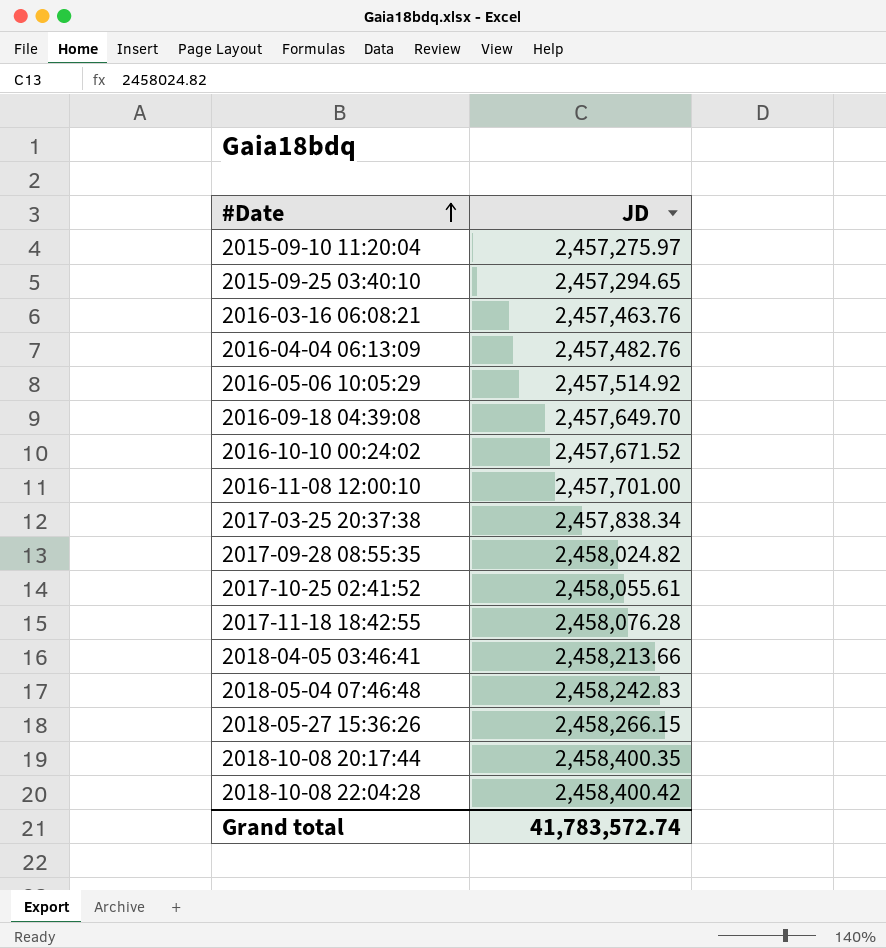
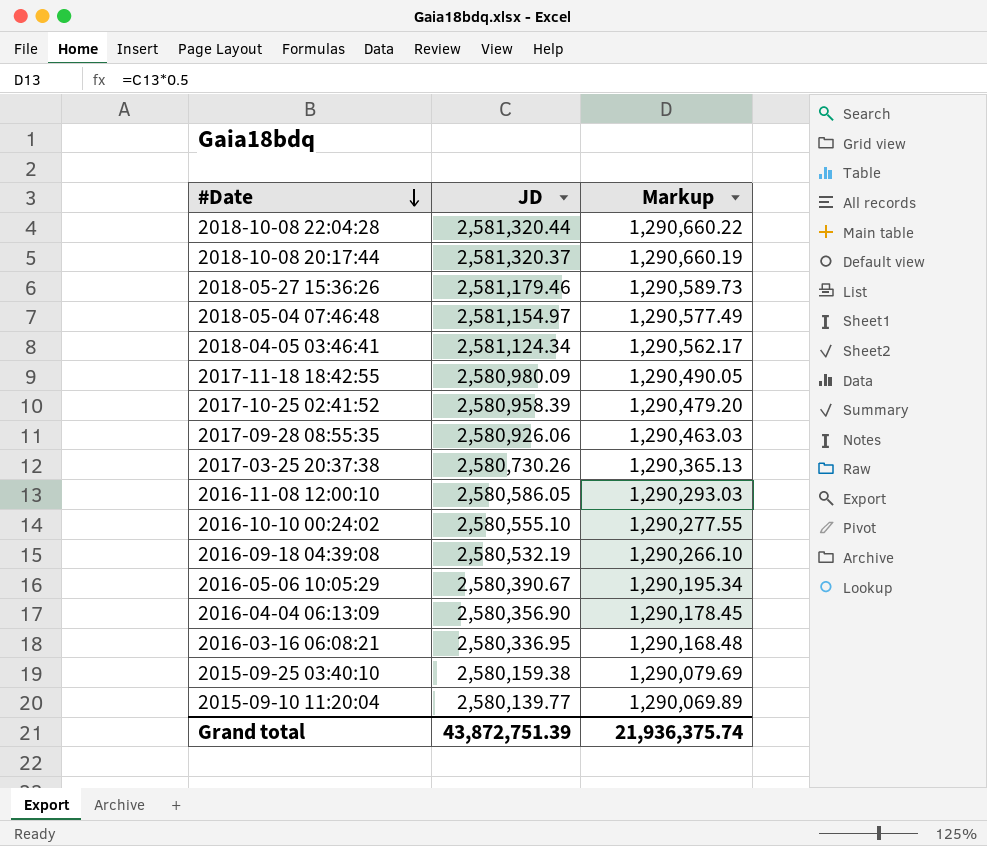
row order: #Date ascending -> #Date descending
column Markup | formula: none -> [JD] * 0.5
2018-10-08 22:04:28 | JD: 2,458,400.42 -> 2,581,320.44
2018-10-08 20:17:44 | JD: 2,458,400.35 -> 2,581,320.37
2018-05-27 15:36:26 | JD: 2,458,266.15 -> 2,581,179.46
2018-05-04 07:46:48 | JD: 2,458,242.83 -> 2,581,154.97
2018-04-05 03:46:41 | JD: 2,458,213.66 -> 2,581,124.34
2017-11-18 18:42:55 | JD: 2,458,076.28 -> 2,580,980.09
2017-10-25 02:41:52 | JD: 2,458,055.61 -> 2,580,958.39
2017-09-28 08:55:35 | JD: 2,458,024.82 -> 2,580,926.06
2017-03-25 20:37:38 | JD: 2,457,838.34 -> 2,580,730.26
2016-11-08 12:00:10 | JD: 2,457,701.00 -> 2,580,586.05
2016-10-10 00:24:02 | JD: 2,457,671.52 -> 2,580,555.10
2016-09-18 04:39:08 | JD: 2,457,649.70 -> 2,580,532.19
2016-05-06 10:05:29 | JD: 2,457,514.92 -> 2,580,390.67
2016-04-04 06:13:09 | JD: 2,457,482.76 -> 2,580,356.90
2016-03-16 06:08:21 | JD: 2,457,463.76 -> 2,580,336.95
2015-09-25 03:40:10 | JD: 2,457,294.65 -> 2,580,159.38
2015-09-10 11:20:04 | JD: 2,457,275.97 -> 2,580,139.77
Grand total | JD: 41,783,572.74 -> 43,872,751.39

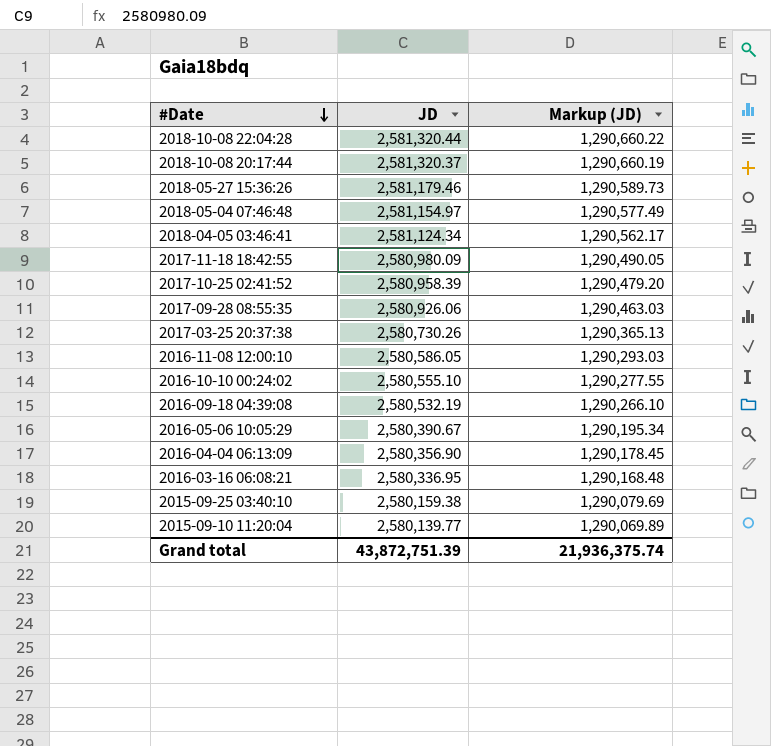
column name: Markup -> Markup (JD)

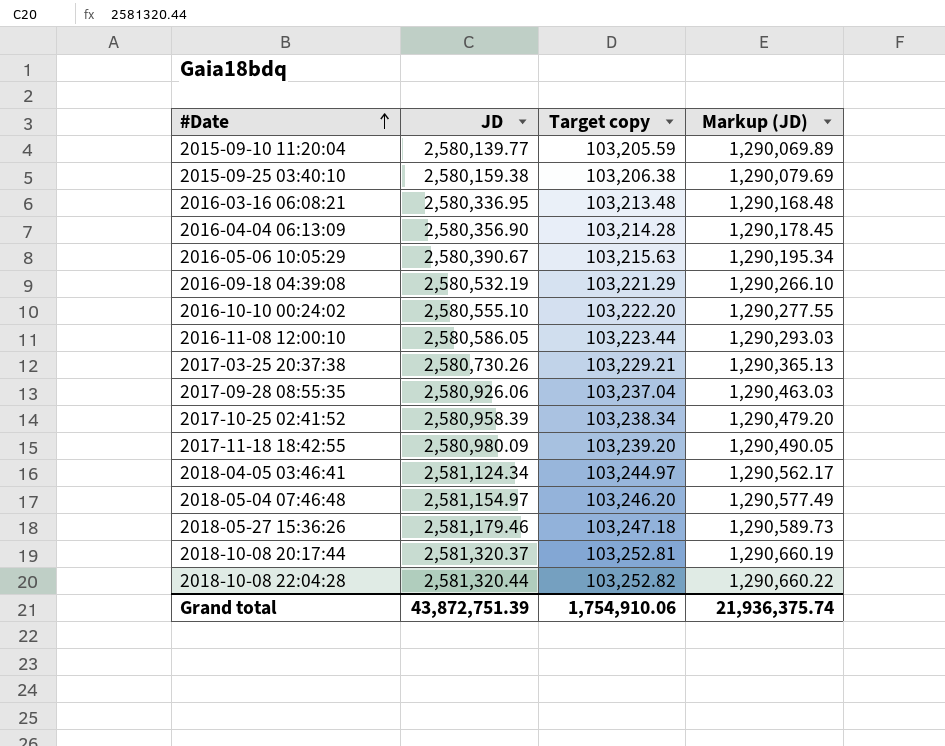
row order: #Date descending -> #Date ascending
column Target copy | formula: none -> [JD] * 0.04

